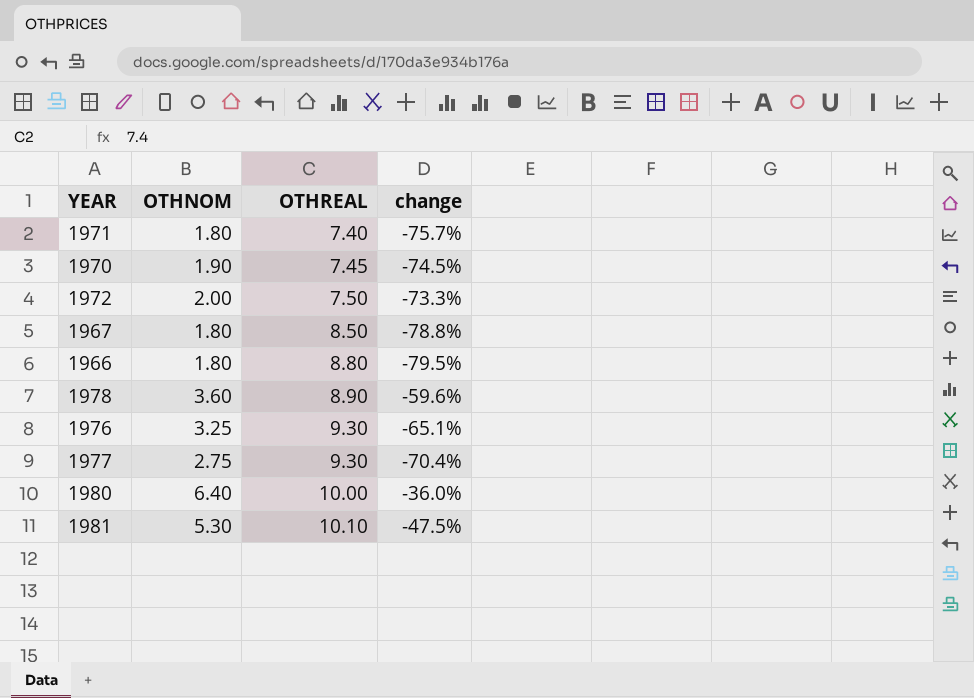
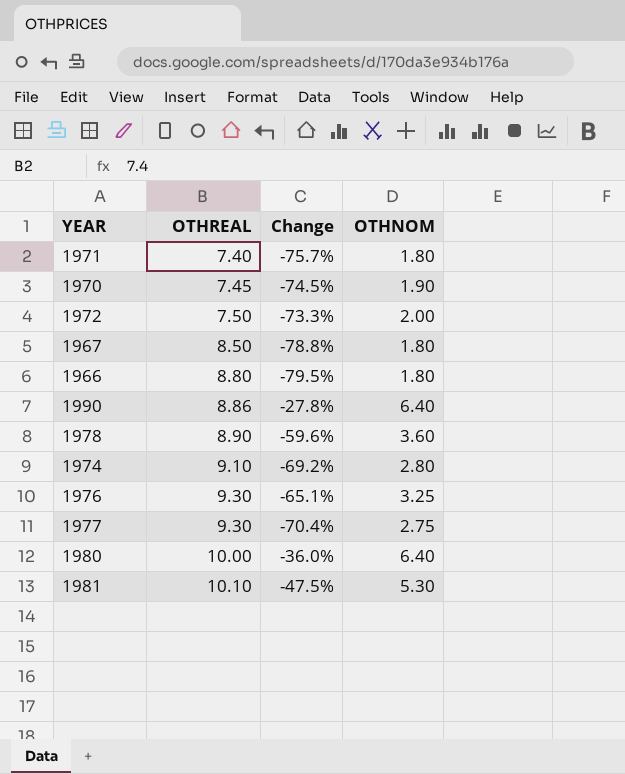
column name: change -> Change
column OTHNOM | position: 2 -> 4
row 1990: none -> 8.86 | -27.8% | 6.40
row 1974: none -> 9.10 | -69.2% | 2.80

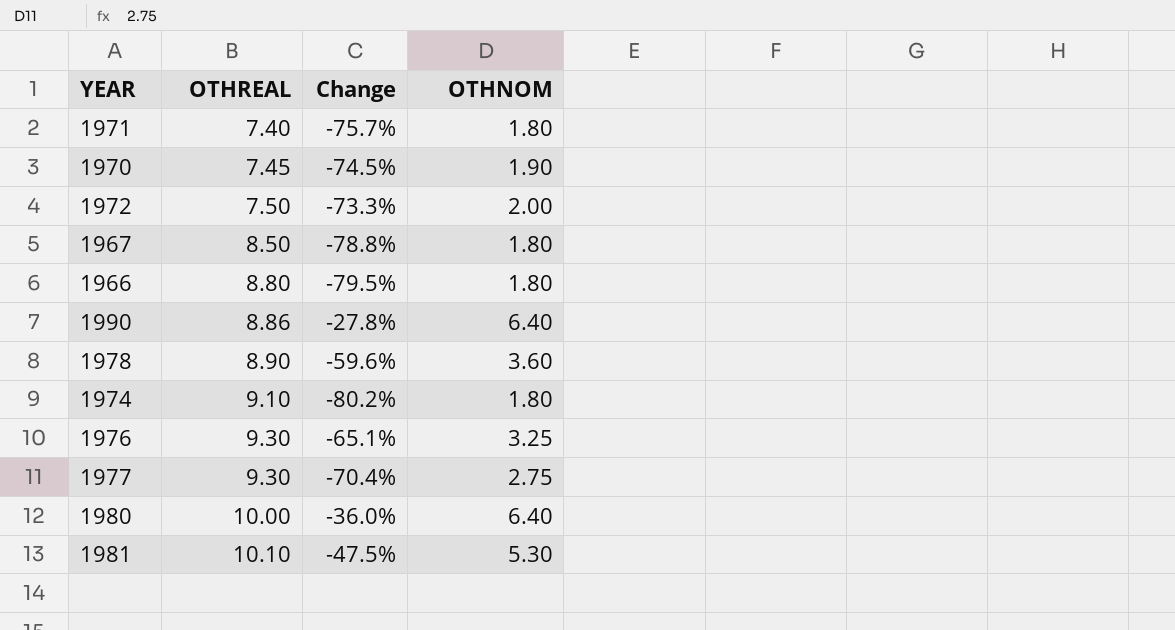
1974 | Change: -69.2% -> -80.2%
1974 | OTHNOM: 2.80 -> 1.80

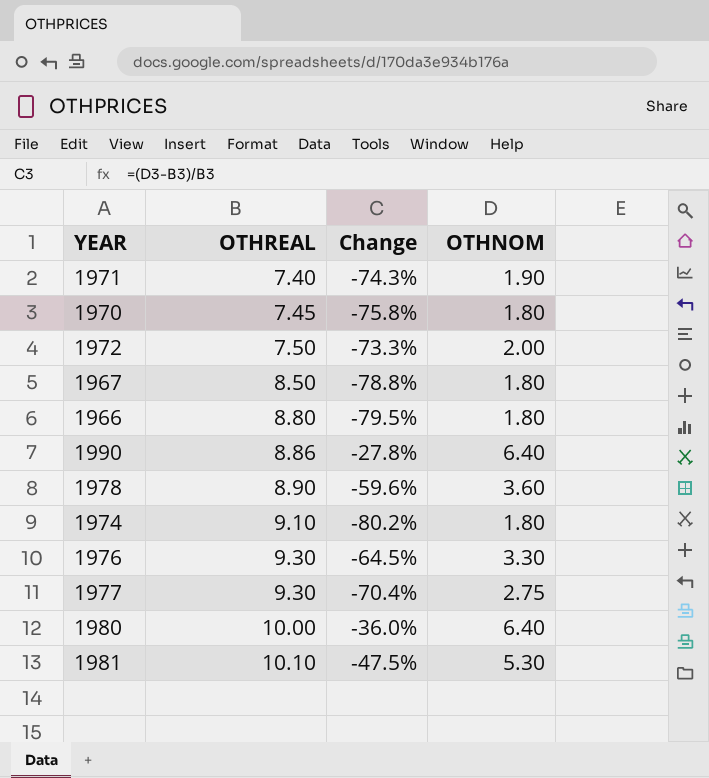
1971 | Change: -75.7% -> -74.3%
1971 | OTHNOM: 1.80 -> 1.90
1970 | Change: -74.5% -> -75.8%
1970 | OTHNOM: 1.90 -> 1.80
1976 | Change: -65.1% -> -64.5%
1976 | OTHNOM: 3.25 -> 3.30

